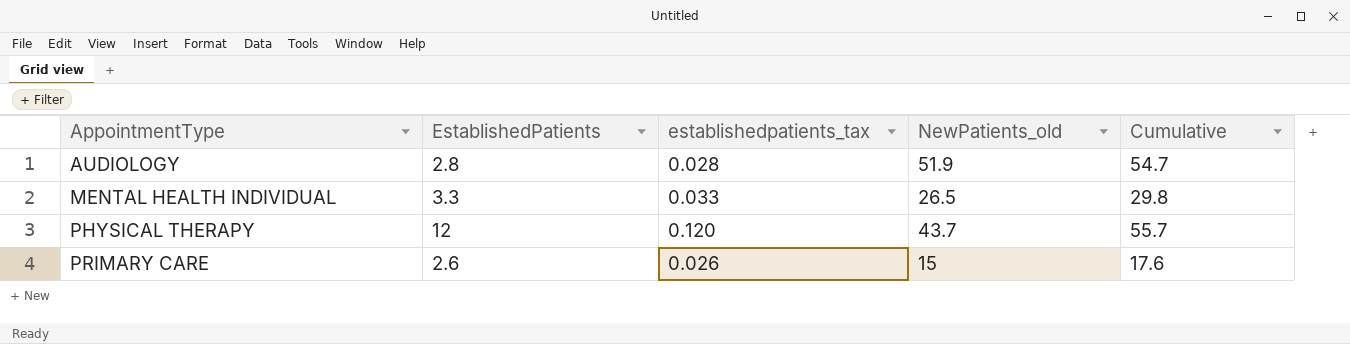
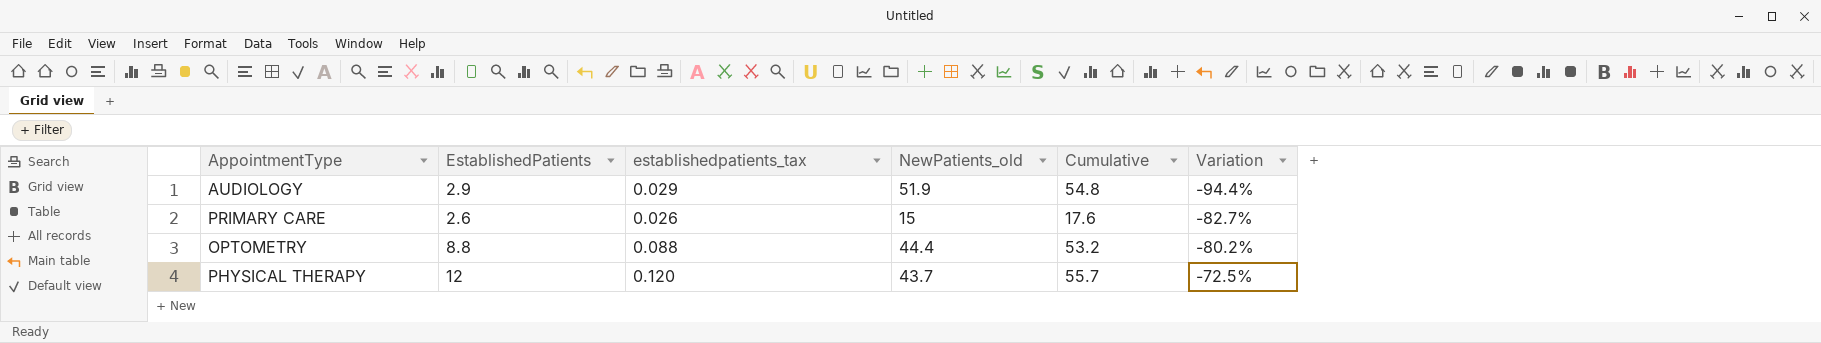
row order: AppointmentType ascending -> Variation ascending
column Variation | formula: none -> ([EstablishedPatients] - [NewPatients_old]) / [NewPatients_old]
row MENTAL HEALTH INDIVIDUAL: 3.3 | 0.033 | 26.5 | 29.8 -> none
AUDIOLOGY | EstablishedPatients: 2.8 -> 2.9
AUDIOLOGY | establishedpatients_tax: 0.028 -> 0.029
AUDIOLOGY | Cumulative: 54.7 -> 54.8
row OPTOMETRY: none -> 8.8 | 0.088 | 44.4 | 53.2 | -80.2%

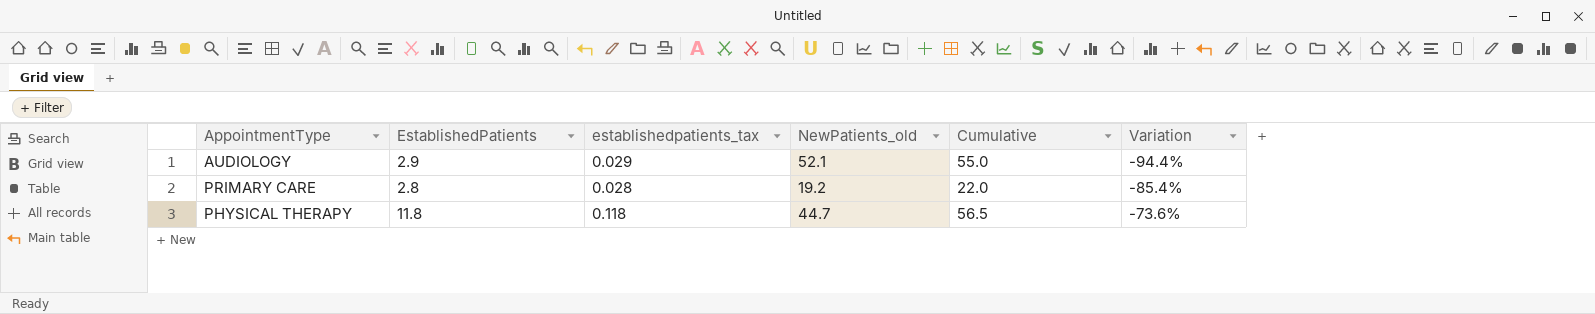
row OPTOMETRY: 8.8 | 0.088 | 44.4 | 53.2 | -80.2% -> none
AUDIOLOGY | NewPatients_old: 51.9 -> 52.1
AUDIOLOGY | Cumulative: 54.8 -> 55.0
PRIMARY CARE | EstablishedPatients: 2.6 -> 2.8
PRIMARY CARE | establishedpatients_tax: 0.026 -> 0.028
PRIMARY CARE | NewPatients_old: 15 -> 19.2
PRIMARY CARE | Cumulative: 17.6 -> 22.0
PRIMARY CARE | Variation: -82.7% -> -85.4%
PHYSICAL THERAPY | EstablishedPatients: 12 -> 11.8
PHYSICAL THERAPY | establishedpatients_tax: 0.120 -> 0.118
PHYSICAL THERAPY | NewPatients_old: 43.7 -> 44.7
PHYSICAL THERAPY | Cumulative: 55.7 -> 56.5
PHYSICAL THERAPY | Variation: -72.5% -> -73.6%

